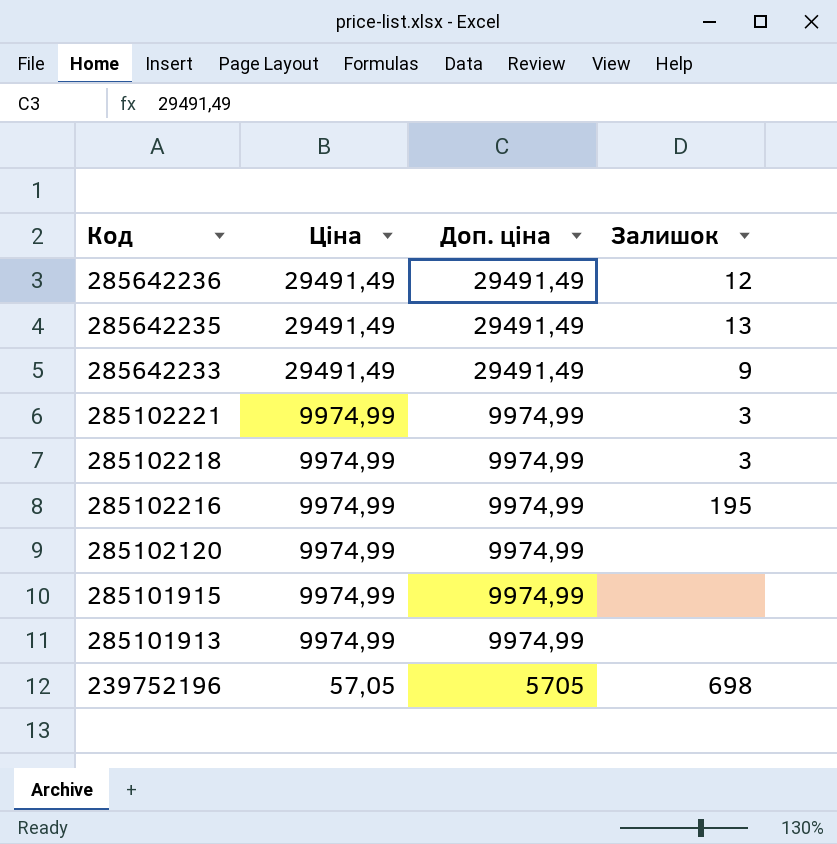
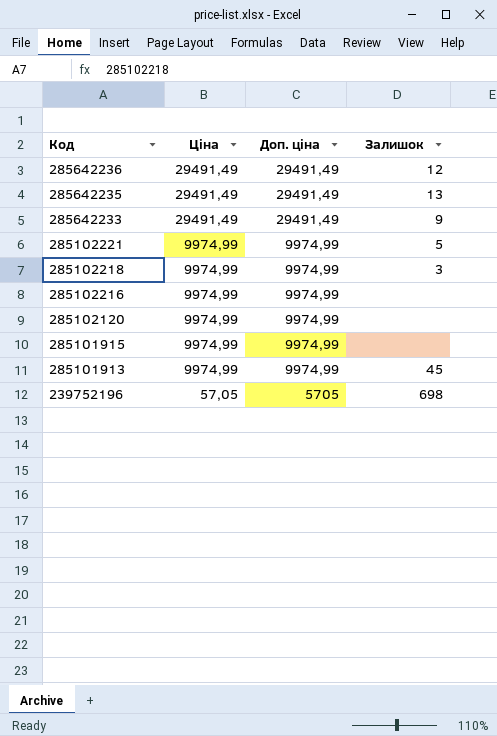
285102221 | Залишок: 3 -> 5
285102216 | Залишок: 195 -> none
285101913 | Залишок: none -> 45

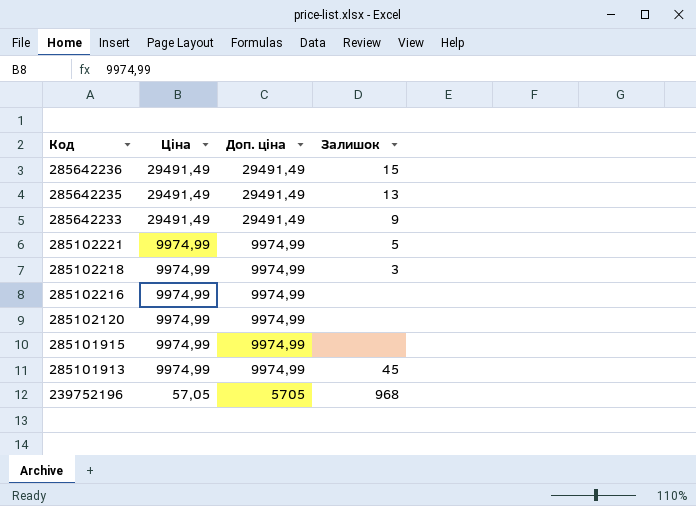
285642236 | Залишок: 12 -> 15
239752196 | Залишок: 698 -> 968

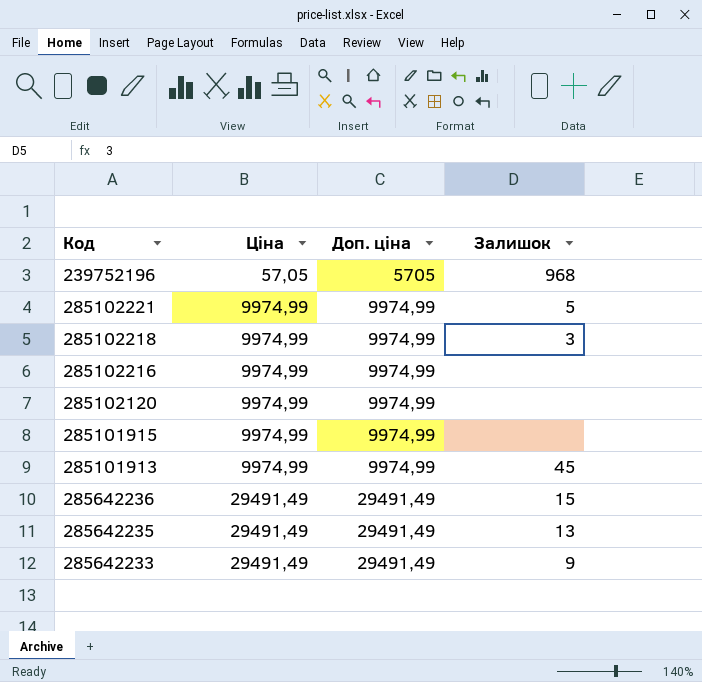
row order: Код descending -> Ціна ascending

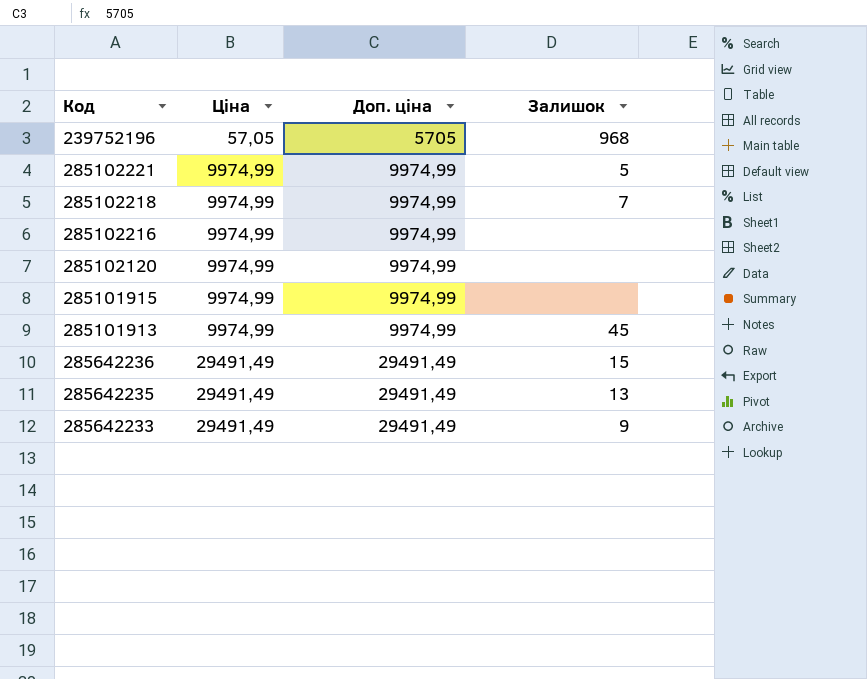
285102218 | Залишок: 3 -> 7

